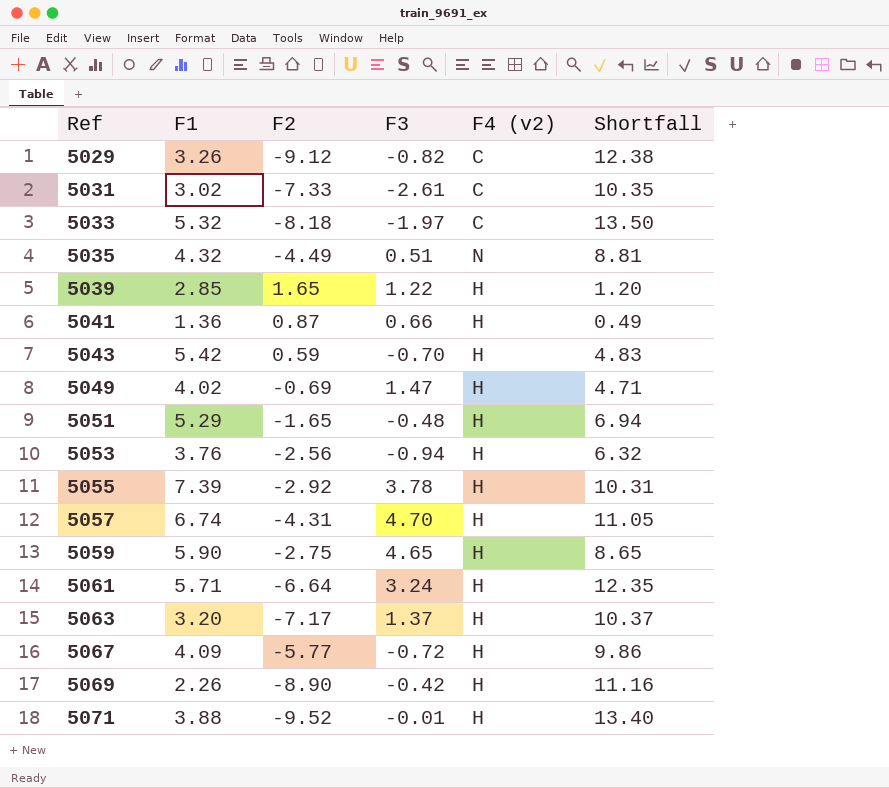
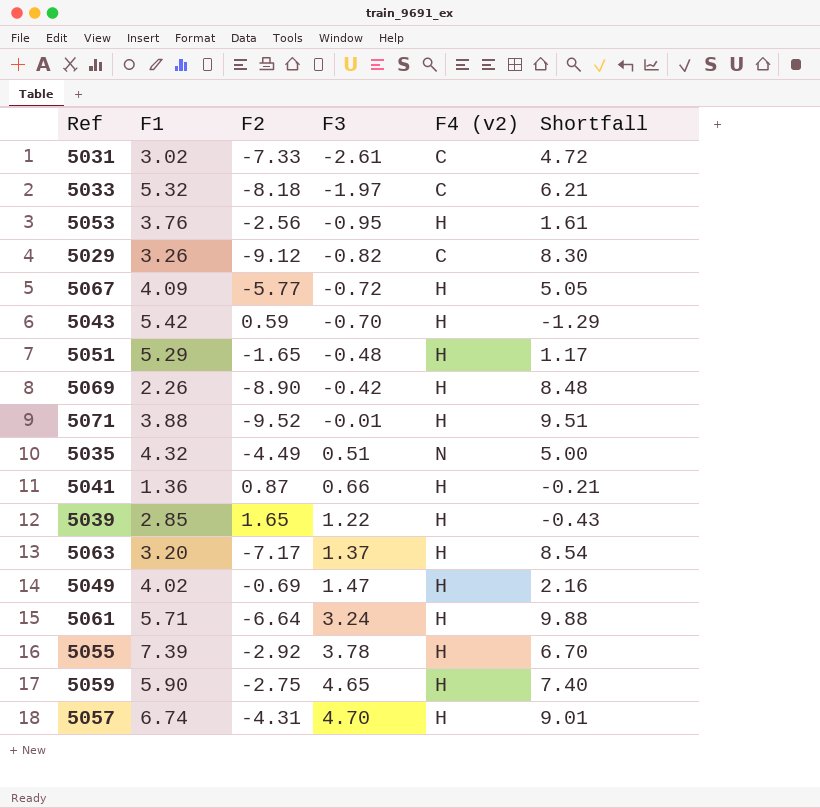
row order: Ref ascending -> F3 ascending
column Shortfall | formula: [F1] - [F2] -> [F3] - [F2]
5053 | F3: -0.94 -> -0.95

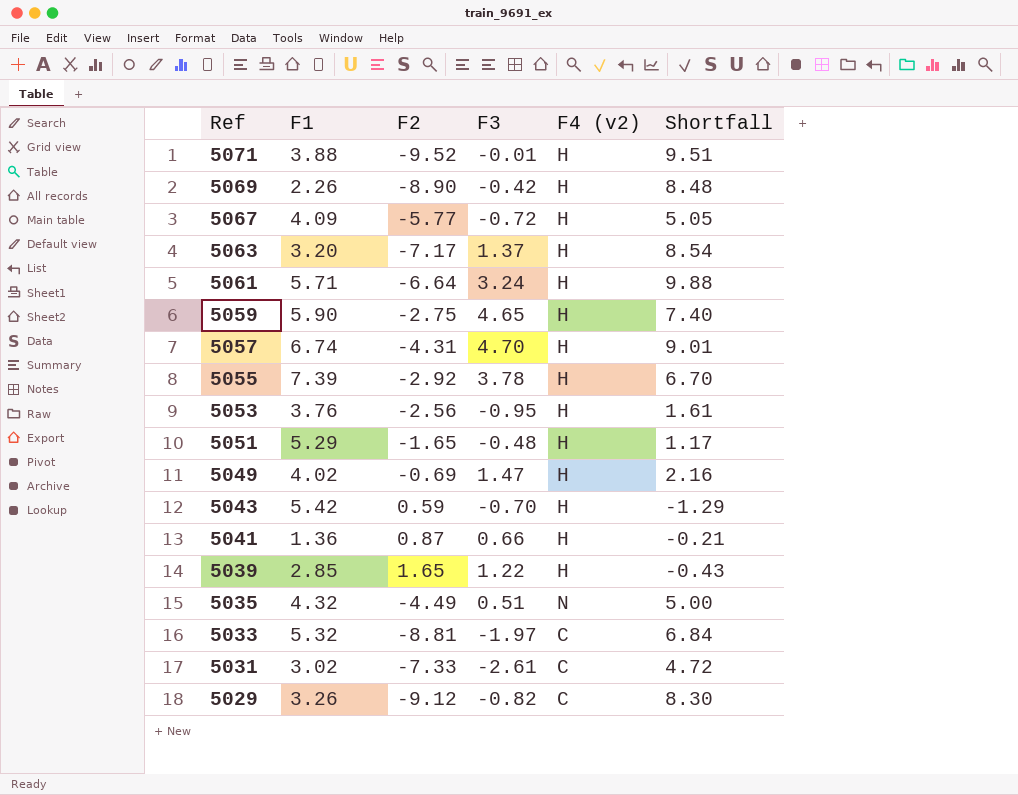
row order: F3 ascending -> Ref descending
5033 | F2: -8.18 -> -8.81
5033 | Shortfall: 6.21 -> 6.84

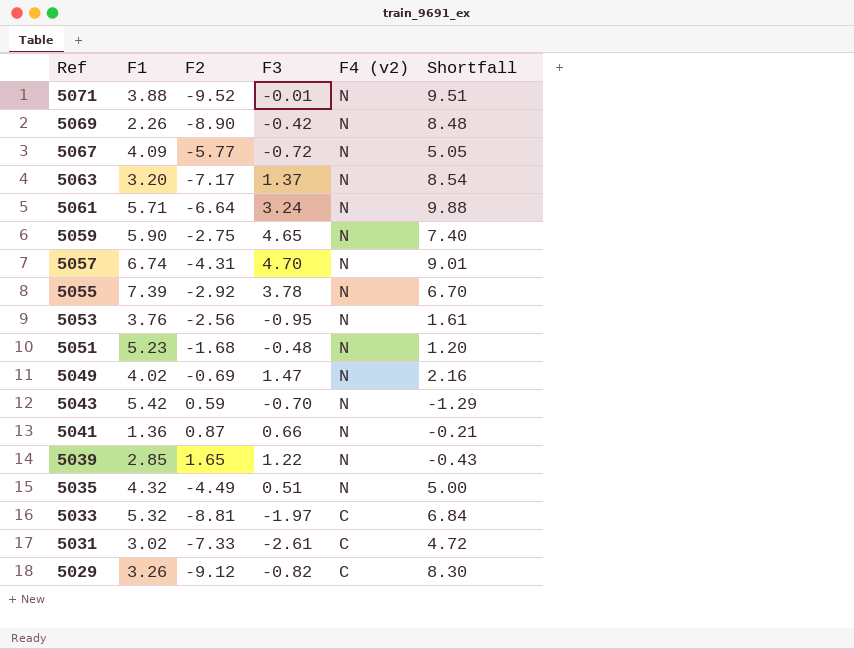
5071 | F4 (v2): H -> N
5069 | F4 (v2): H -> N
5067 | F4 (v2): H -> N
5063 | F4 (v2): H -> N
5061 | F4 (v2): H -> N
5059 | F4 (v2): H -> N
5057 | F4 (v2): H -> N
5055 | F4 (v2): H -> N
5053 | F4 (v2): H -> N
5051 | F1: 5.29 -> 5.23
5051 | F2: -1.65 -> -1.68
5051 | F4 (v2): H -> N
5051 | Shortfall: 1.17 -> 1.20
5049 | F4 (v2): H -> N
5043 | F4 (v2): H -> N
5041 | F4 (v2): H -> N
5039 | F4 (v2): H -> N

